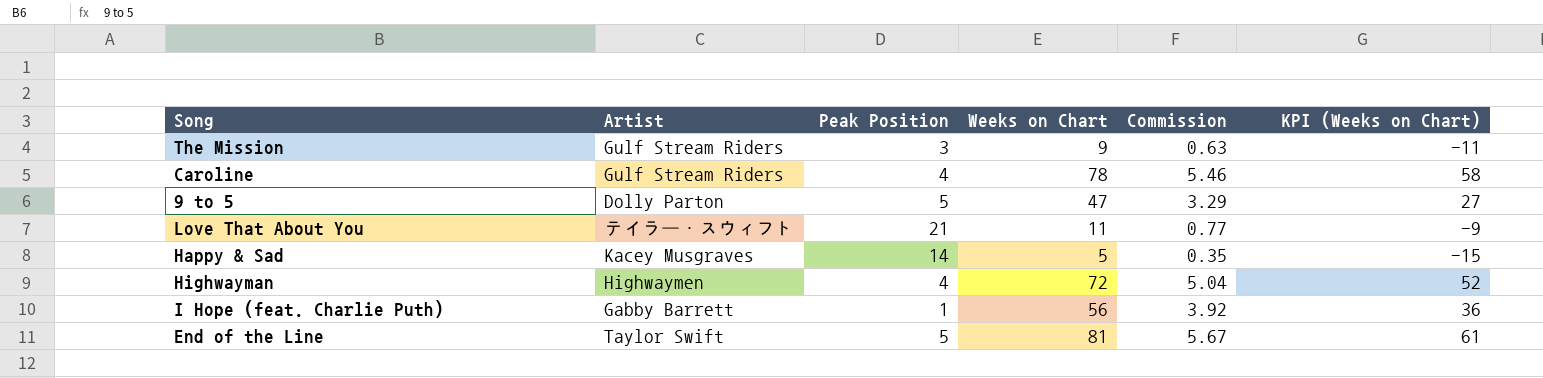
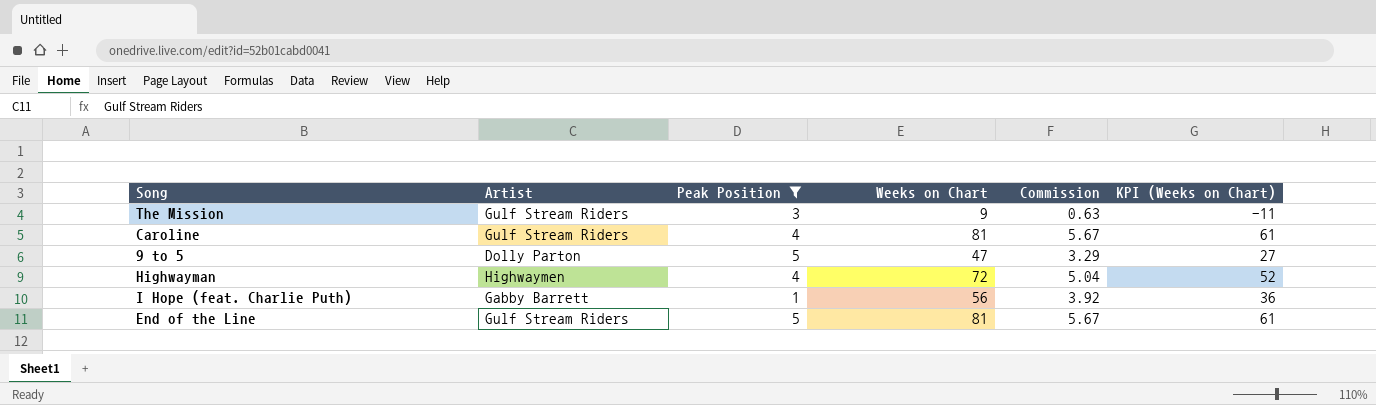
filter: none -> Peak Position <= 5
Caroline | Weeks on Chart: 78 -> 81
Caroline | Commission: 5.46 -> 5.67
Caroline | KPI (Weeks on Chart): 58 -> 61
End of the Line | Artist: Taylor Swift -> Gulf Stream Riders

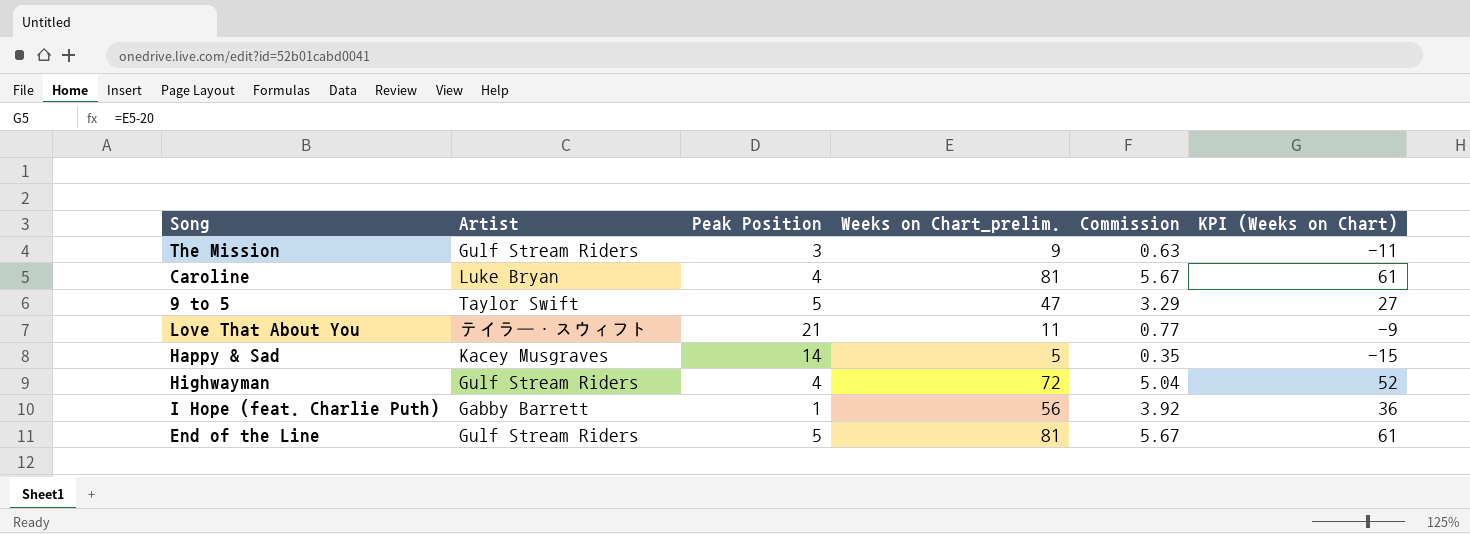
filter: Peak Position <= 5 -> none
column name: Weeks on Chart -> Weeks on Chart_prelim.
Caroline | Artist: Gulf Stream Riders -> Luke Bryan
9 to 5 | Artist: Dolly Parton -> Taylor Swift
Highwayman | Artist: Highwaymen -> Gulf Stream Riders

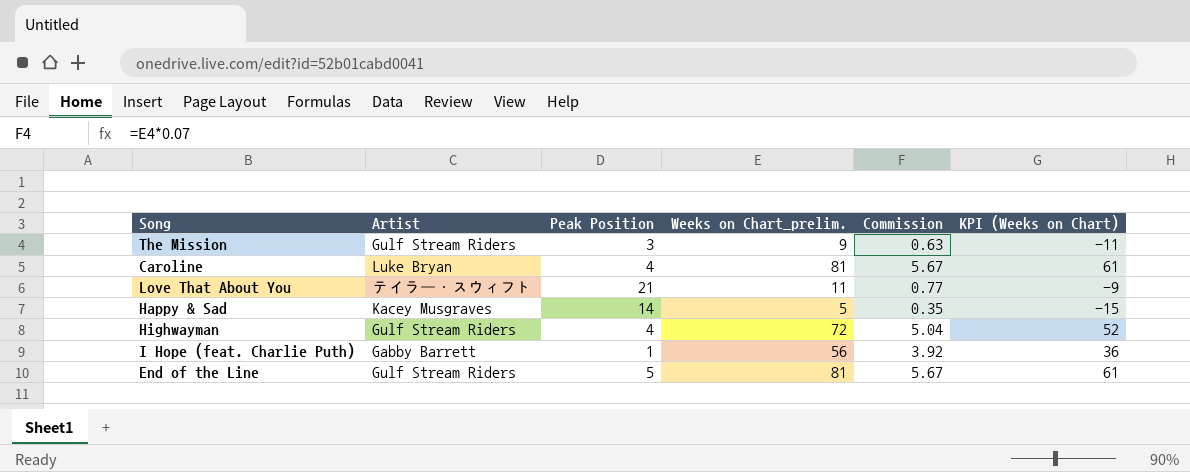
row 9 to 5: Taylor Swift | 5 | 47 | 3.29 | 27 -> none

